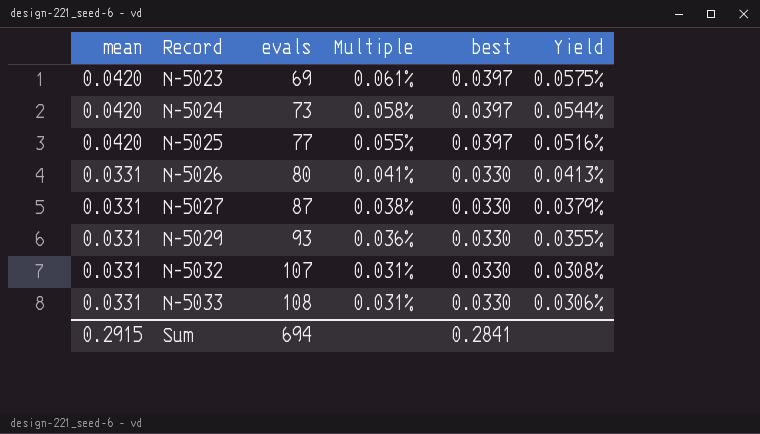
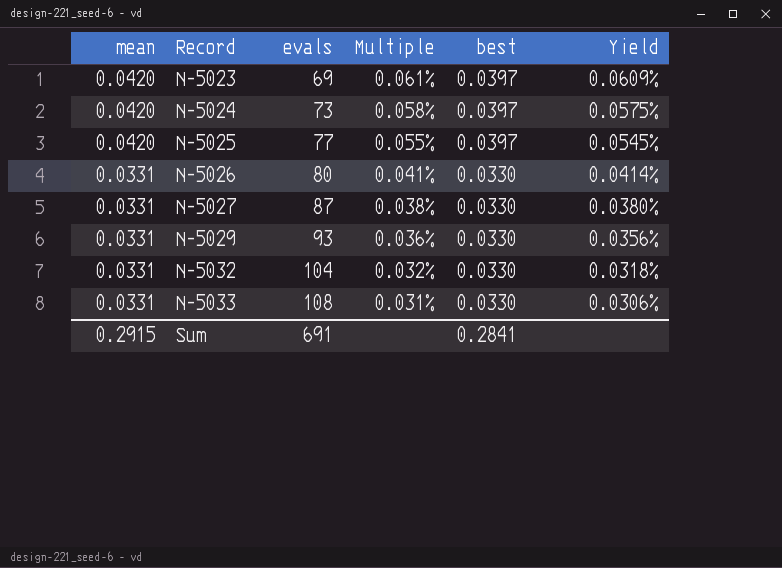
column Yield | formula: [best] / [evals] -> [mean] / [evals]
N-5032 | evals: 107 -> 104
N-5032 | Multiple: 0.031% -> 0.032%
Sum | evals: 694 -> 691

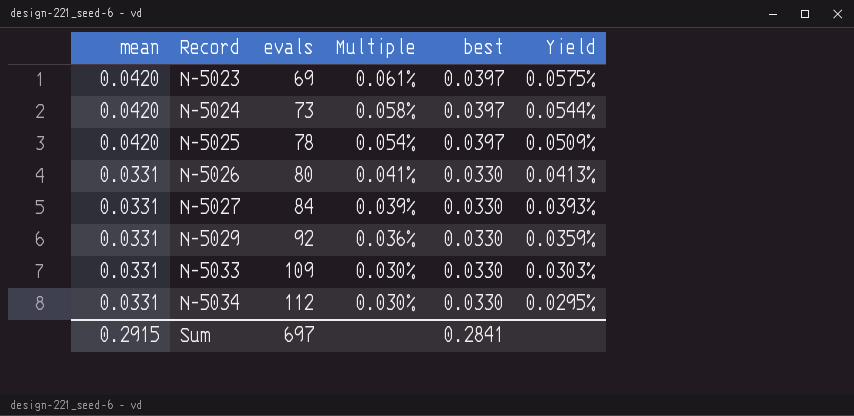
column Yield | formula: [mean] / [evals] -> [best] / [evals]
row N-5032: 0.0331 | 104 | 0.032% | 0.0330 | 0.0318% -> none
N-5025 | evals: 77 -> 78
N-5025 | Multiple: 0.055% -> 0.054%
N-5027 | evals: 87 -> 84
N-5027 | Multiple: 0.038% -> 0.039%
N-5029 | evals: 93 -> 92
N-5033 | evals: 108 -> 109
N-5033 | Multiple: 0.031% -> 0.030%
row N-5034: none -> 0.0331 | 112 | 0.030% | 0.0330 | 0.0295%
Sum | evals: 691 -> 697

